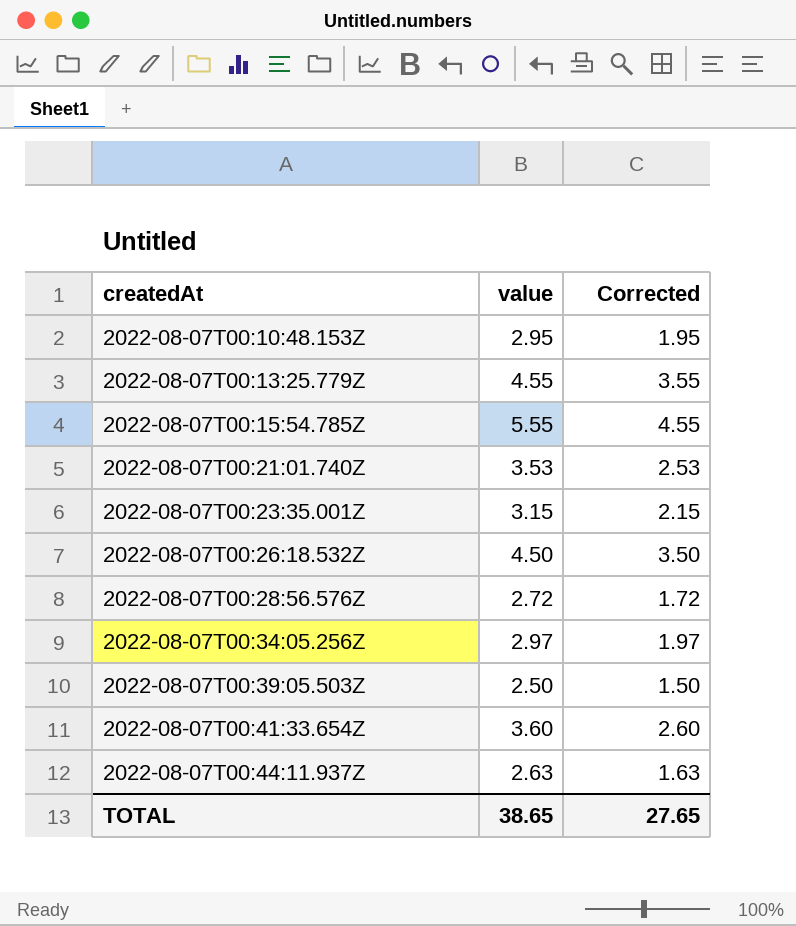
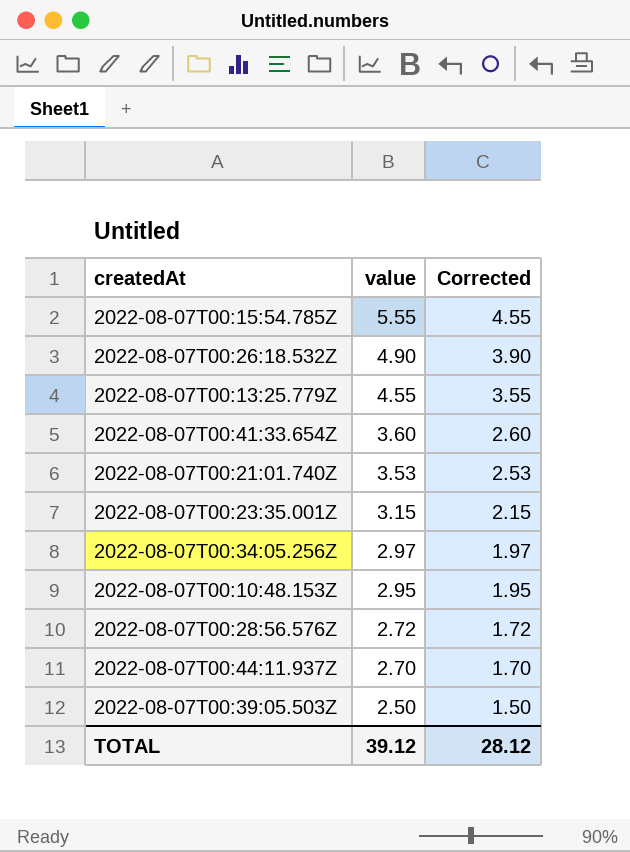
row order: createdAt ascending -> value descending
2022-08-07T00:26:18.532Z | value: 4.50 -> 4.90
2022-08-07T00:26:18.532Z | Corrected: 3.50 -> 3.90
2022-08-07T00:44:11.937Z | value: 2.63 -> 2.70
2022-08-07T00:44:11.937Z | Corrected: 1.63 -> 1.70
TOTAL | value: 38.65 -> 39.12
TOTAL | Corrected: 27.65 -> 28.12

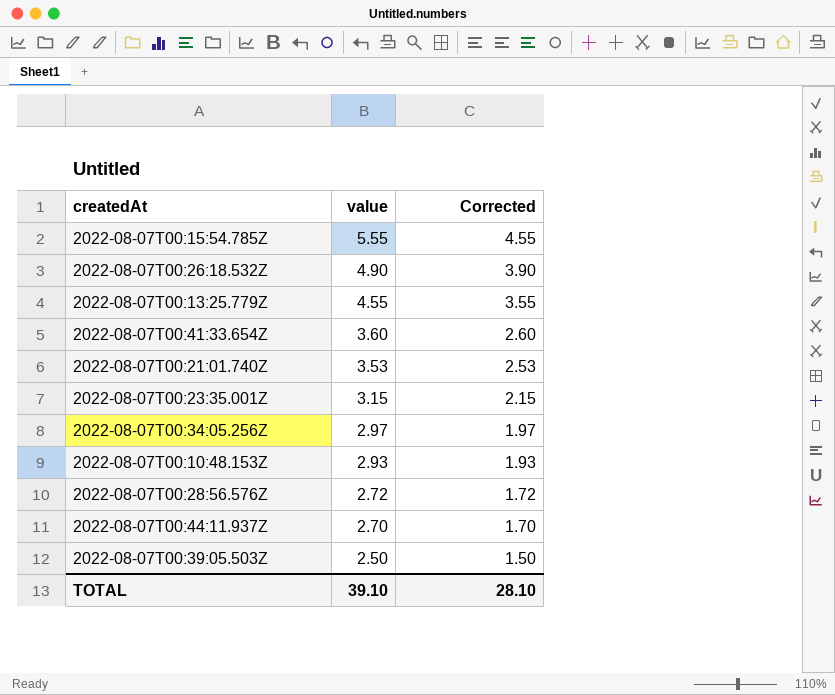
2022-08-07T00:10:48.153Z | value: 2.95 -> 2.93
2022-08-07T00:10:48.153Z | Corrected: 1.95 -> 1.93
TOTAL | value: 39.12 -> 39.10
TOTAL | Corrected: 28.12 -> 28.10

